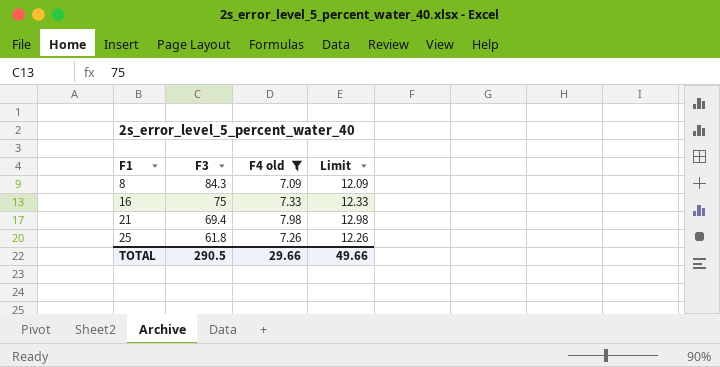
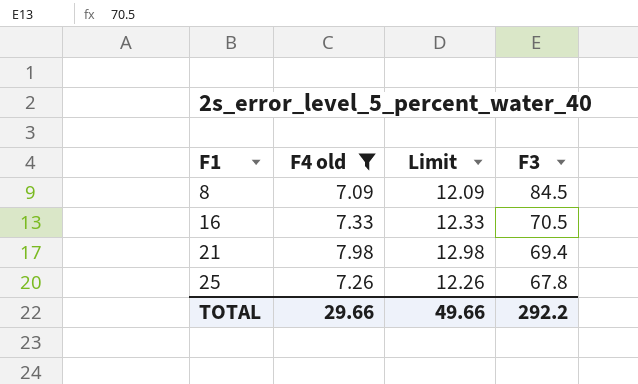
column F3 | position: 2 -> 4
8 | F3: 84.3 -> 84.5
16 | F3: 75 -> 70.5
25 | F3: 61.8 -> 67.8
TOTAL | F3: 290.5 -> 292.2

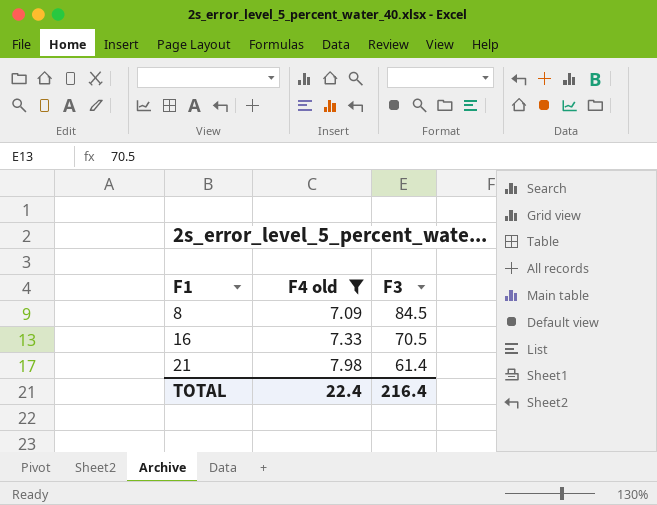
column Limit | formula: [F4 old] + 5 -> none
row 25: 7.26 | 12.26 | 67.8 -> none
21 | F3: 69.4 -> 61.4
TOTAL | F4 old: 29.66 -> 22.4
TOTAL | F3: 292.2 -> 216.4

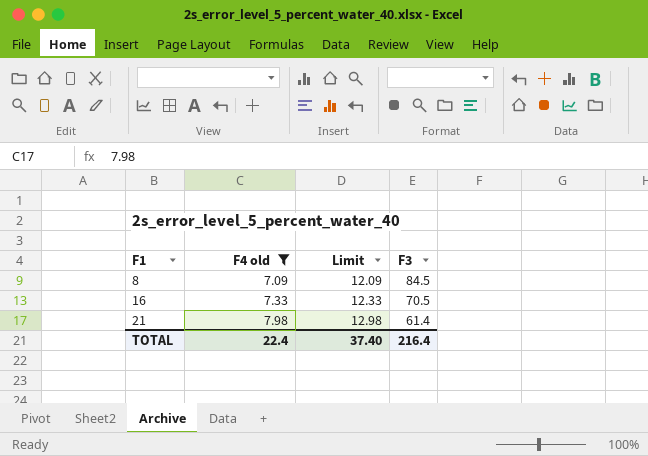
column Limit | formula: none -> [F4 old] + 5

